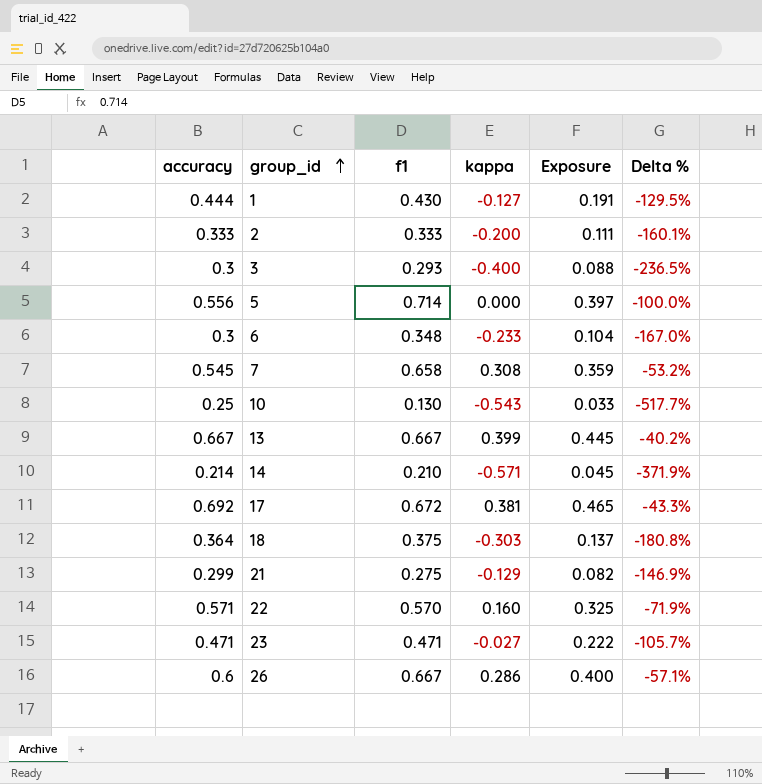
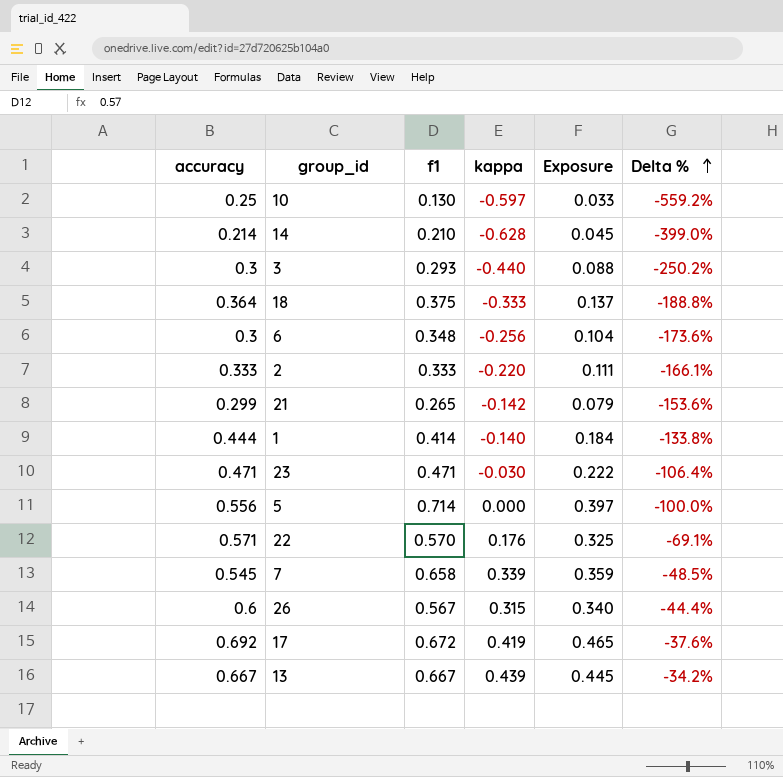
row order: group_id ascending -> Delta % ascending
10 | kappa: -0.543 -> -0.597
10 | Delta %: -517.7% -> -559.2%
14 | kappa: -0.571 -> -0.628
14 | Delta %: -371.9% -> -399.0%
3 | kappa: -0.400 -> -0.440
3 | Delta %: -236.5% -> -250.2%
18 | kappa: -0.303 -> -0.333
18 | Delta %: -180.8% -> -188.8%
6 | kappa: -0.233 -> -0.256
6 | Delta %: -167.0% -> -173.6%
2 | kappa: -0.200 -> -0.220
2 | Delta %: -160.1% -> -166.1%
21 | f1: 0.275 -> 0.265
21 | kappa: -0.129 -> -0.142
21 | Exposure: 0.082 -> 0.079
21 | Delta %: -146.9% -> -153.6%
1 | f1: 0.430 -> 0.414
1 | kappa: -0.127 -> -0.140
1 | Exposure: 0.191 -> 0.184
1 | Delta %: -129.5% -> -133.8%
23 | kappa: -0.027 -> -0.030
23 | Delta %: -105.7% -> -106.4%
22 | kappa: 0.160 -> 0.176
22 | Delta %: -71.9% -> -69.1%
7 | kappa: 0.308 -> 0.339
7 | Delta %: -53.2% -> -48.5%
26 | f1: 0.667 -> 0.567
26 | kappa: 0.286 -> 0.315
26 | Exposure: 0.400 -> 0.340
26 | Delta %: -57.1% -> -44.4%
17 | kappa: 0.381 -> 0.419
17 | Delta %: -43.3% -> -37.6%
13 | kappa: 0.399 -> 0.439
13 | Delta %: -40.2% -> -34.2%

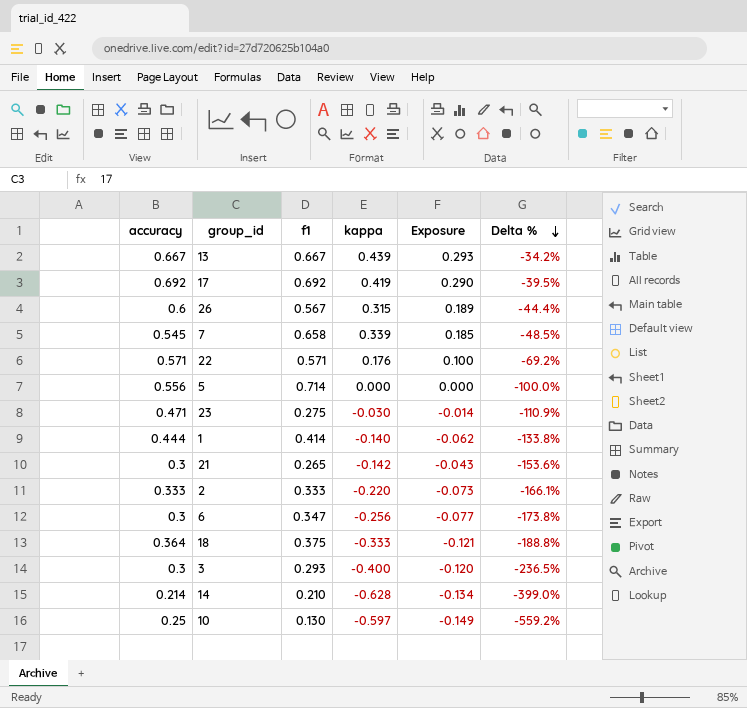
row order: Delta % ascending -> Delta % descending
column Exposure | formula: [accuracy] * [f1] -> [accuracy] * [kappa]
17 | f1: 0.672 -> 0.692
17 | Delta %: -37.6% -> -39.5%
22 | f1: 0.570 -> 0.571
22 | Delta %: -69.1% -> -69.2%
23 | f1: 0.471 -> 0.275
23 | Delta %: -106.4% -> -110.9%
21 | accuracy: 0.299 -> 0.3
6 | f1: 0.348 -> 0.347
6 | Delta %: -173.6% -> -173.8%
3 | kappa: -0.440 -> -0.400
3 | Delta %: -250.2% -> -236.5%

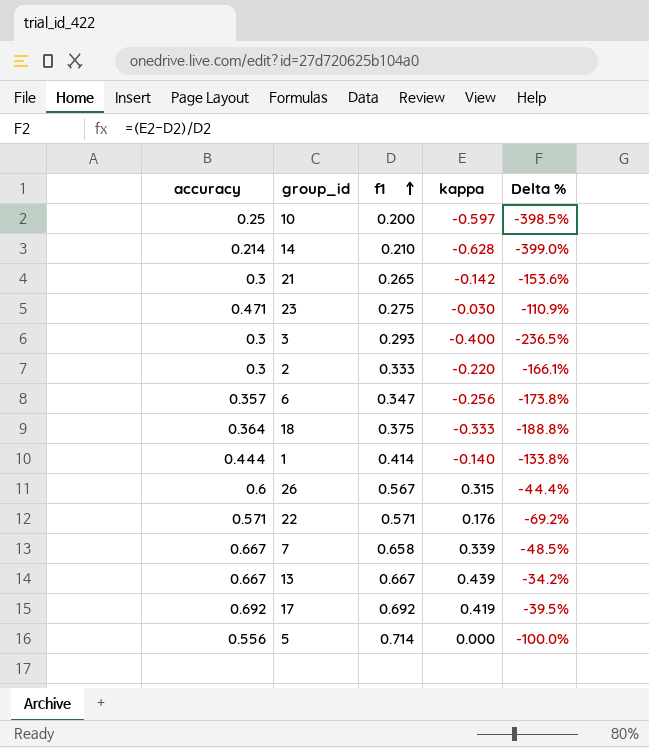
row order: Delta % descending -> f1 ascending
column Exposure | formula: [accuracy] * [kappa] -> none
10 | f1: 0.130 -> 0.200
10 | Delta %: -559.2% -> -398.5%
2 | accuracy: 0.333 -> 0.3
6 | accuracy: 0.3 -> 0.357
7 | accuracy: 0.545 -> 0.667

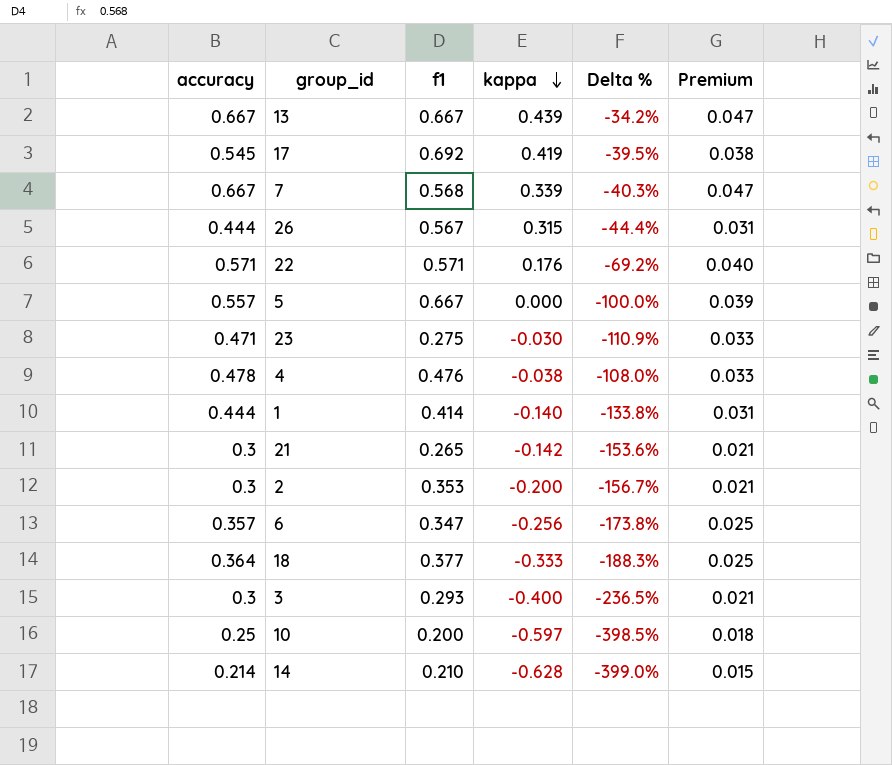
row order: f1 ascending -> kappa descending
column Premium | formula: none -> [accuracy] * 0.07
17 | accuracy: 0.692 -> 0.545
7 | f1: 0.658 -> 0.568
7 | Delta %: -48.5% -> -40.3%
26 | accuracy: 0.6 -> 0.444
5 | accuracy: 0.556 -> 0.557
5 | f1: 0.714 -> 0.667
row 4: none -> 0.478 | 0.476 | -0.038 | -108.0% | 0.033
2 | f1: 0.333 -> 0.353
2 | kappa: -0.220 -> -0.200
2 | Delta %: -166.1% -> -156.7%
18 | f1: 0.375 -> 0.377
18 | Delta %: -188.8% -> -188.3%

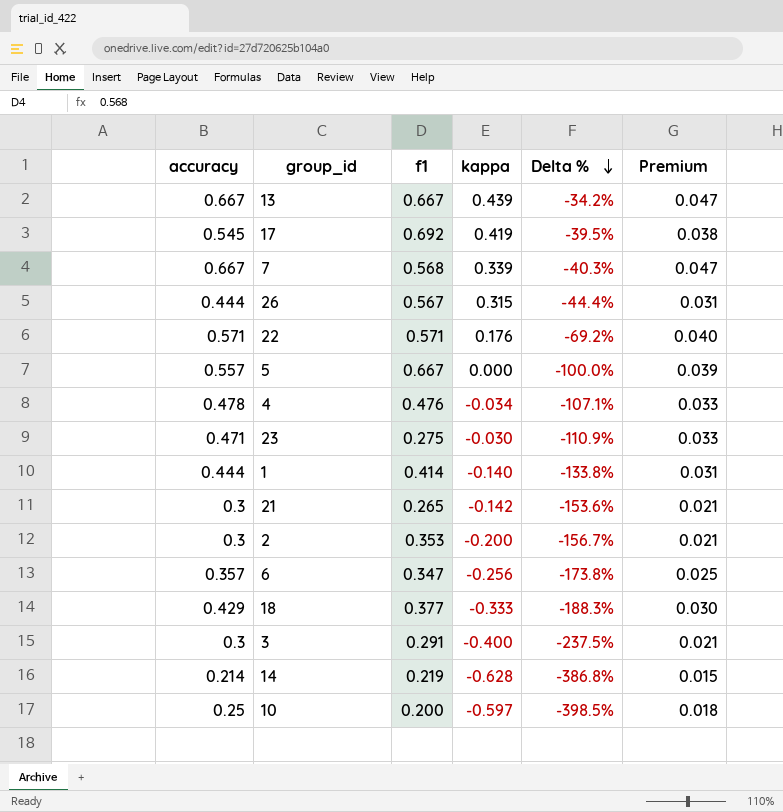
row order: kappa descending -> Delta % descending
4 | kappa: -0.038 -> -0.034
4 | Delta %: -108.0% -> -107.1%
18 | accuracy: 0.364 -> 0.429
18 | Premium: 0.025 -> 0.030
3 | f1: 0.293 -> 0.291
3 | Delta %: -236.5% -> -237.5%
14 | f1: 0.210 -> 0.219
14 | Delta %: -399.0% -> -386.8%

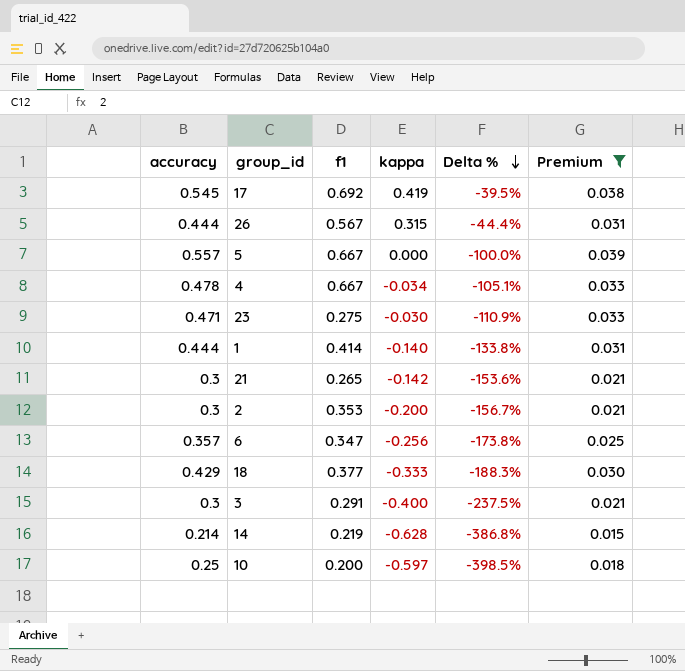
filter: none -> Premium <= 0.039
4 | f1: 0.476 -> 0.667
4 | Delta %: -107.1% -> -105.1%

